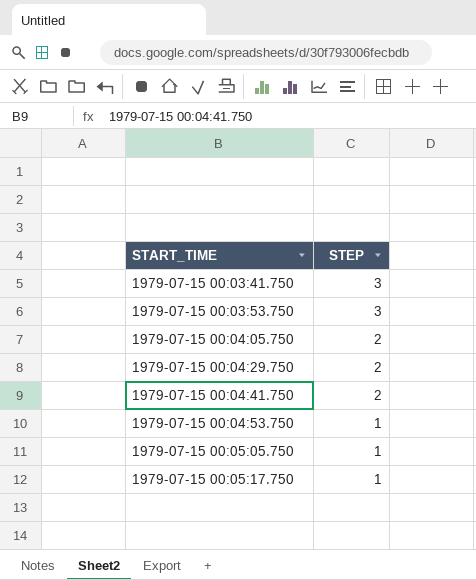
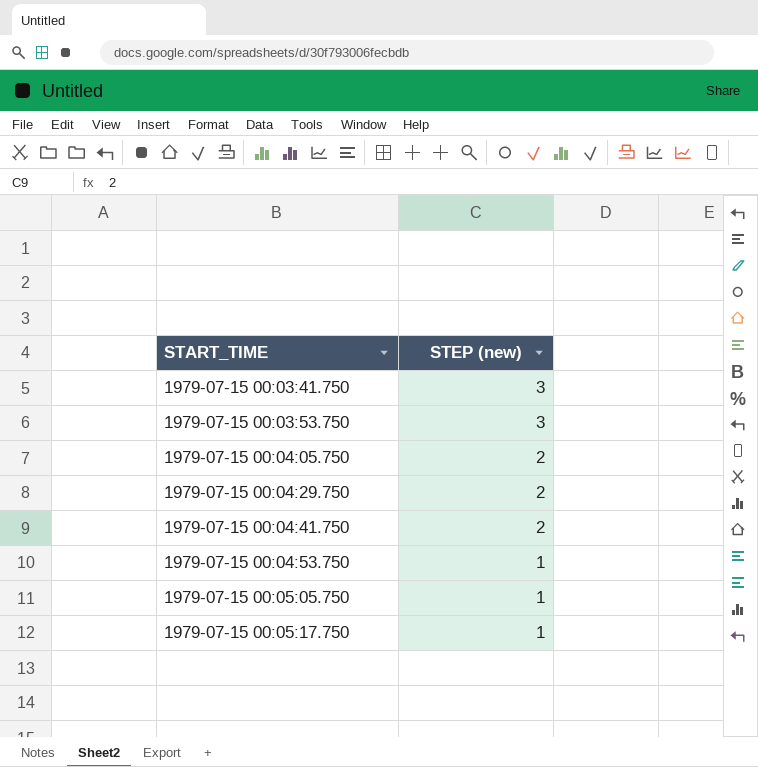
column name: STEP -> STEP (new)

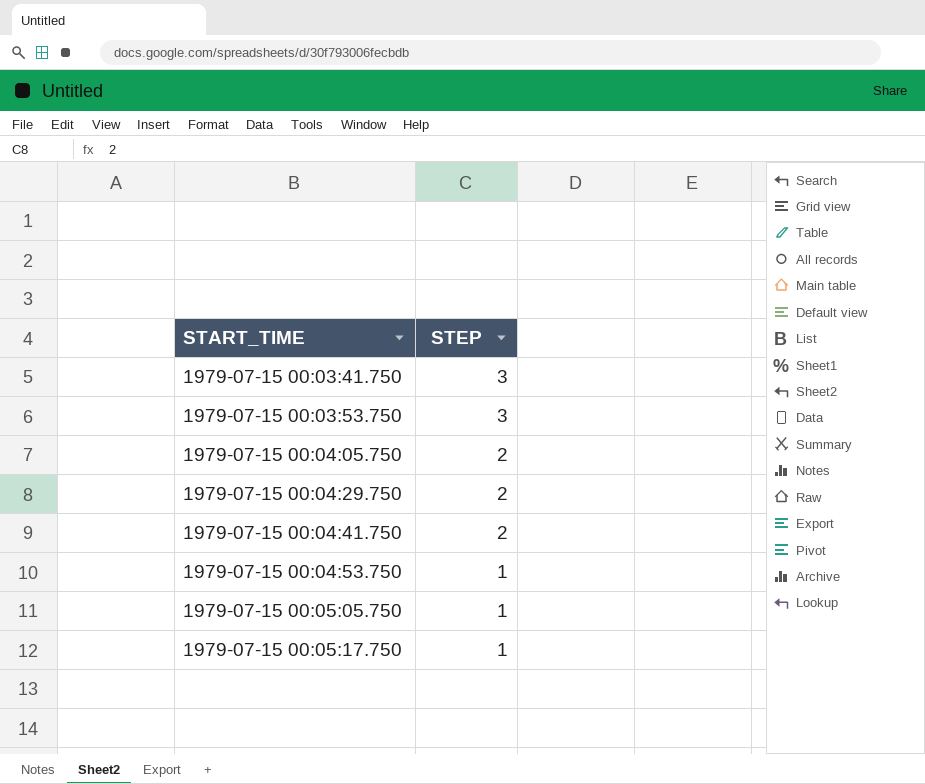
column name: STEP (new) -> STEP

